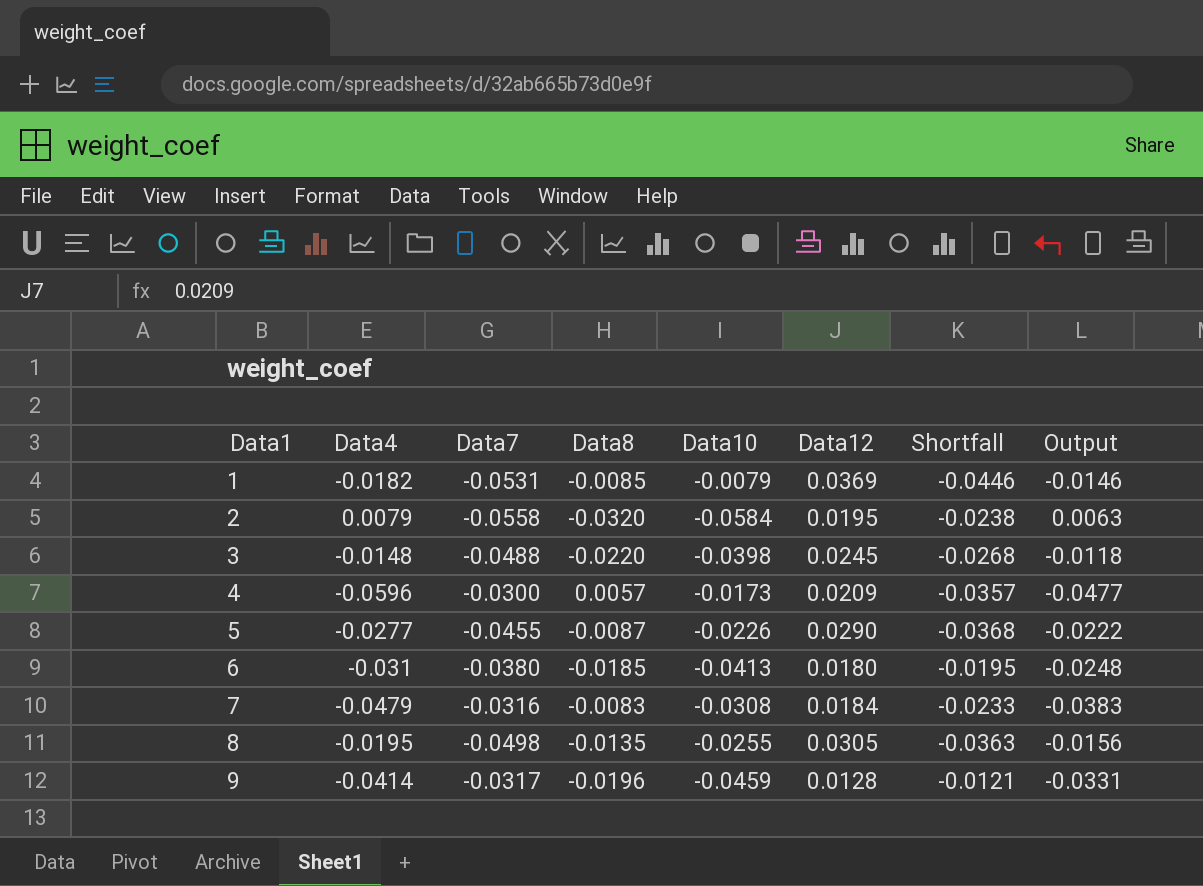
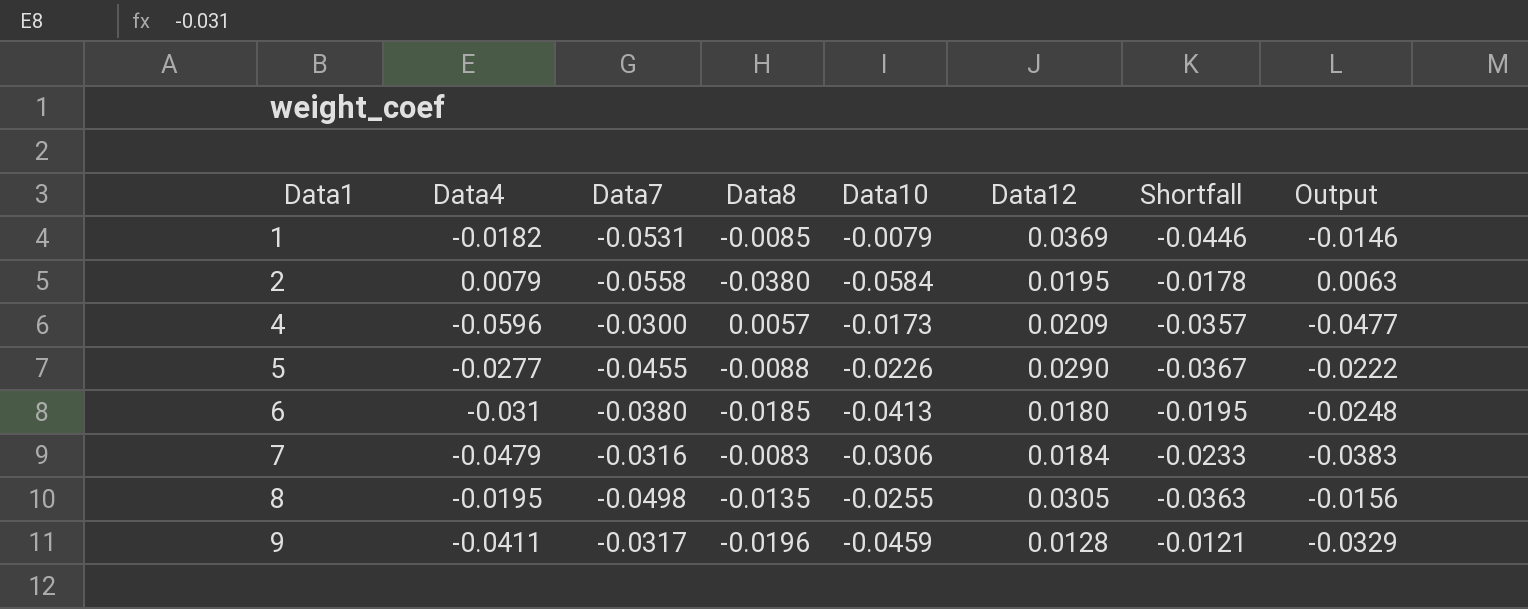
row 3: -0.0148 | -0.0488 | -0.0220 | -0.0398 | 0.0245 | -0.0268 | -0.0118 -> none
2 | Data8: -0.0320 -> -0.0380
2 | Shortfall: -0.0238 -> -0.0178
5 | Data8: -0.0087 -> -0.0088
5 | Shortfall: -0.0368 -> -0.0367
7 | Data10: -0.0308 -> -0.0306
9 | Data4: -0.0414 -> -0.0411
9 | Output: -0.0331 -> -0.0329

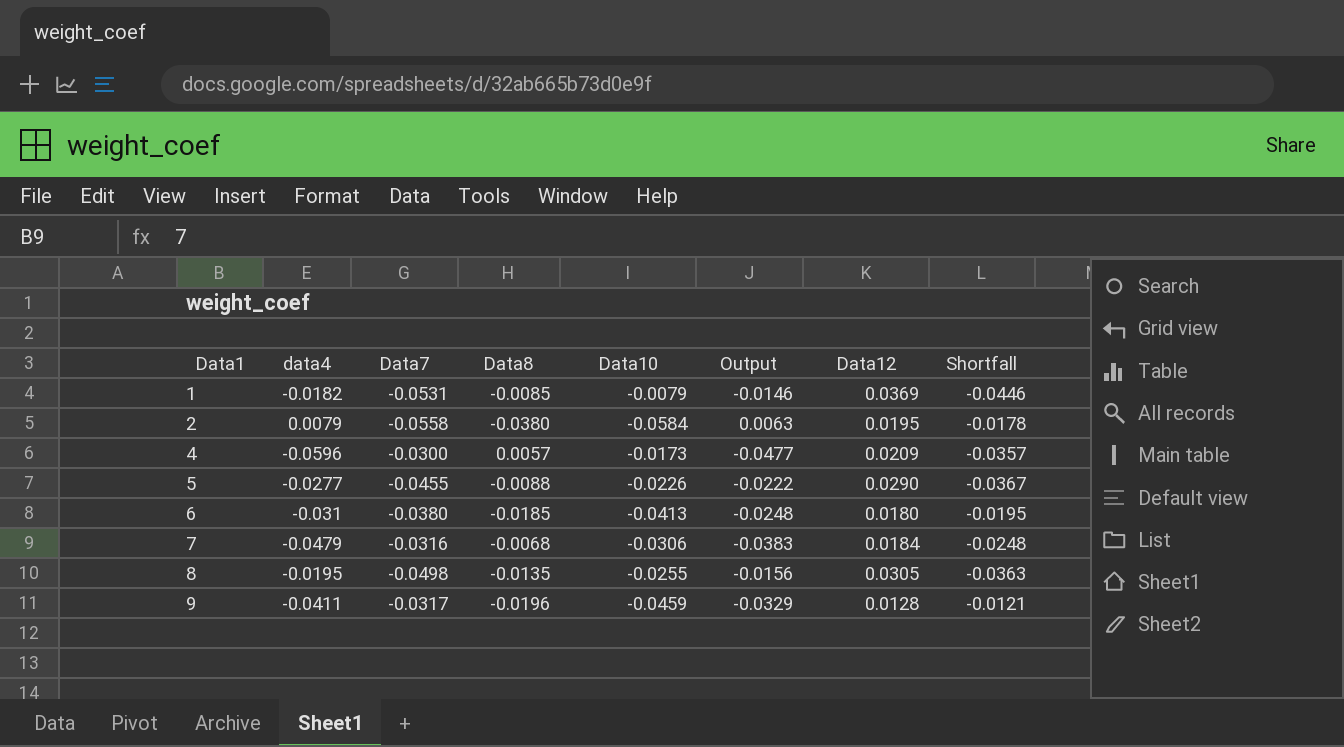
column name: Data4 -> data4
column Output | position: 8 -> 6
7 | Data8: -0.0083 -> -0.0068
7 | Shortfall: -0.0233 -> -0.0248

